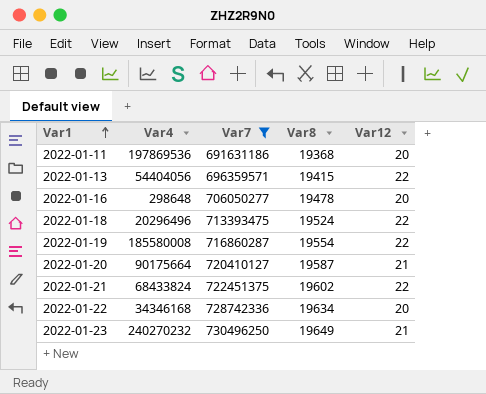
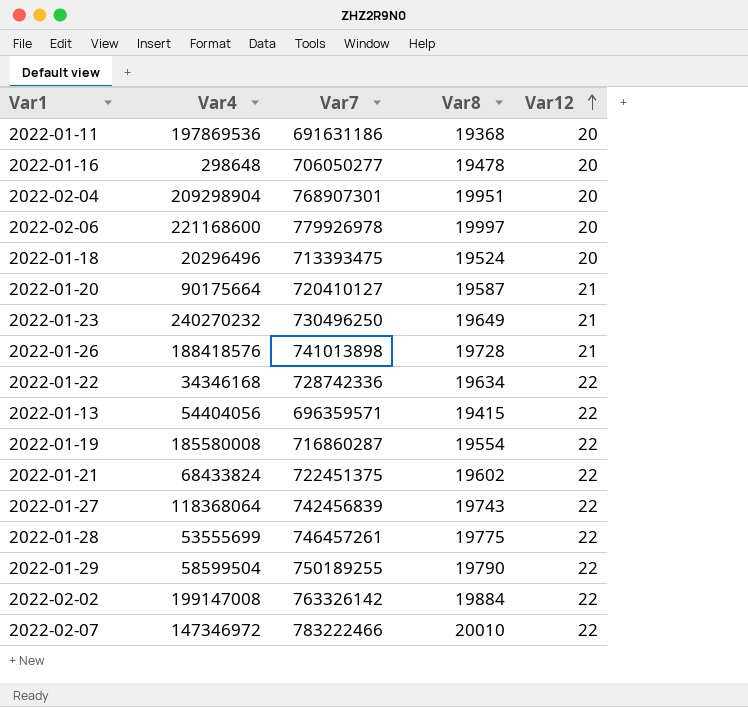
filter: Var7 <= 730496250 -> none
row order: Var1 ascending -> Var12 ascending
2022-01-18 | Var12: 22 -> 20
2022-01-22 | Var12: 20 -> 22

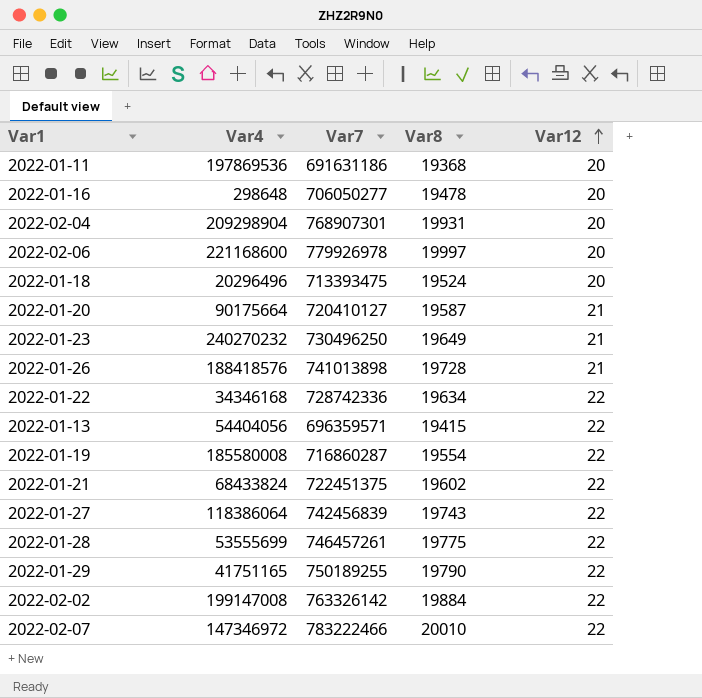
2022-02-04 | Var8: 19951 -> 19931
2022-01-27 | Var4: 118368064 -> 118386064
2022-01-29 | Var4: 58599504 -> 41751165

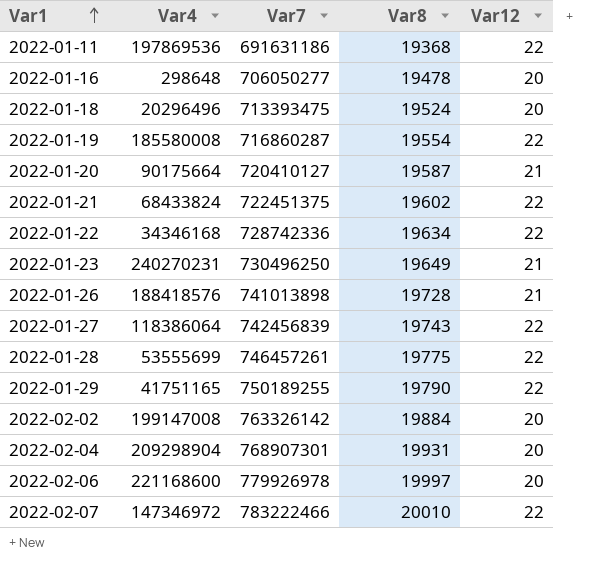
row order: Var12 ascending -> Var1 ascending
row 2022-01-13: 54404056 | 696359571 | 19415 | 22 -> none
2022-01-11 | Var12: 20 -> 22
2022-01-23 | Var4: 240270232 -> 240270231
2022-02-02 | Var12: 22 -> 20

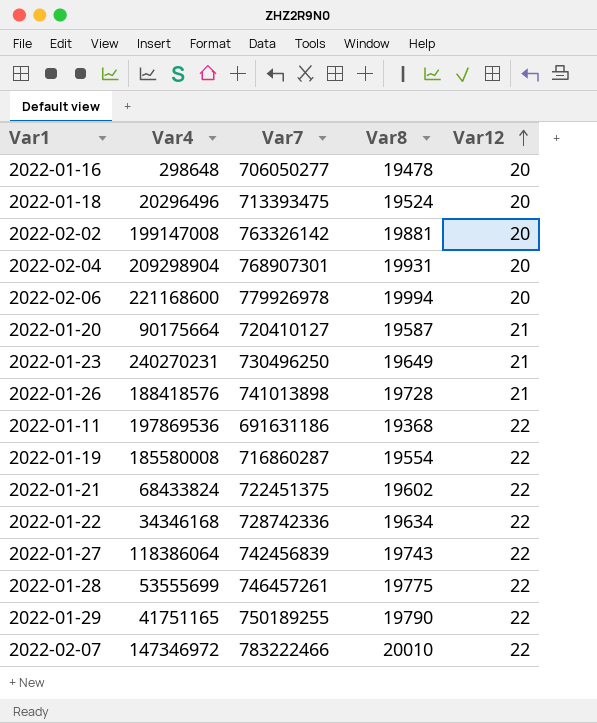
row order: Var1 ascending -> Var12 ascending
2022-02-02 | Var8: 19884 -> 19881
2022-02-06 | Var8: 19997 -> 19994

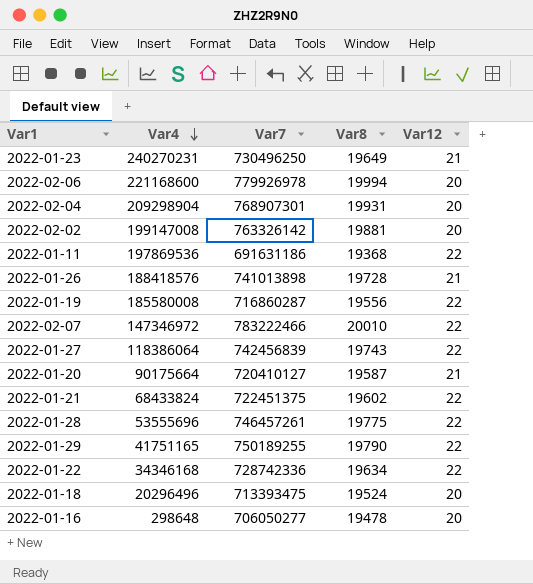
row order: Var12 ascending -> Var4 descending
2022-01-19 | Var8: 19554 -> 19556
2022-01-28 | Var4: 53555699 -> 53555696

